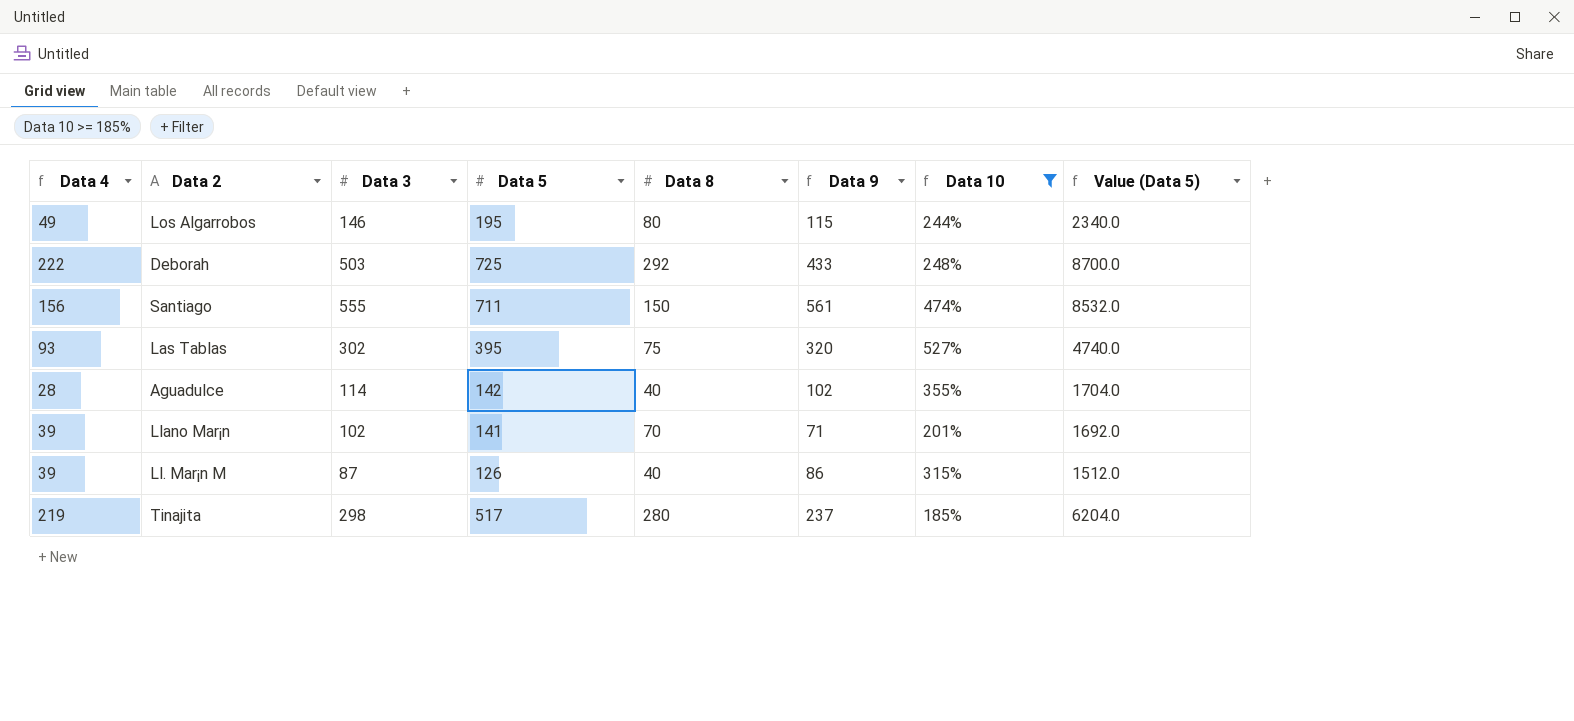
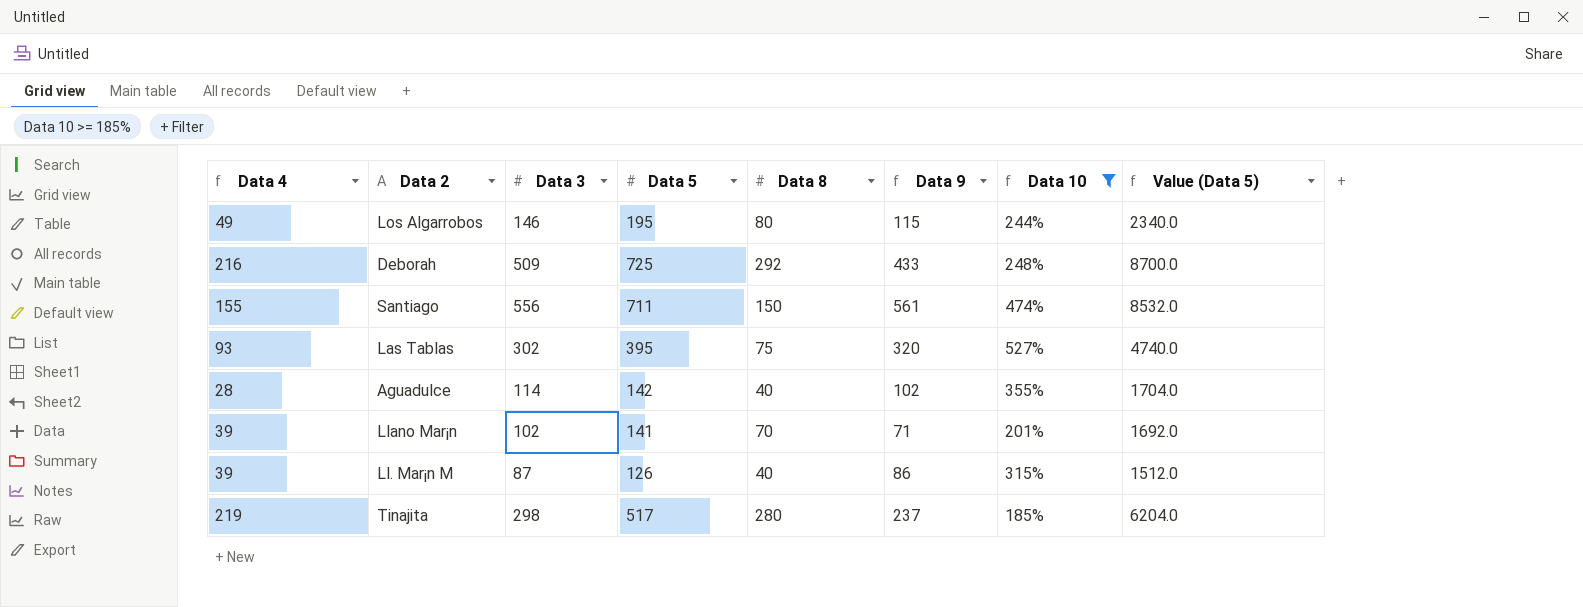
Deborah | Data 4: 222 -> 216
Deborah | Data 3: 503 -> 509
Santiago | Data 4: 156 -> 155
Santiago | Data 3: 555 -> 556

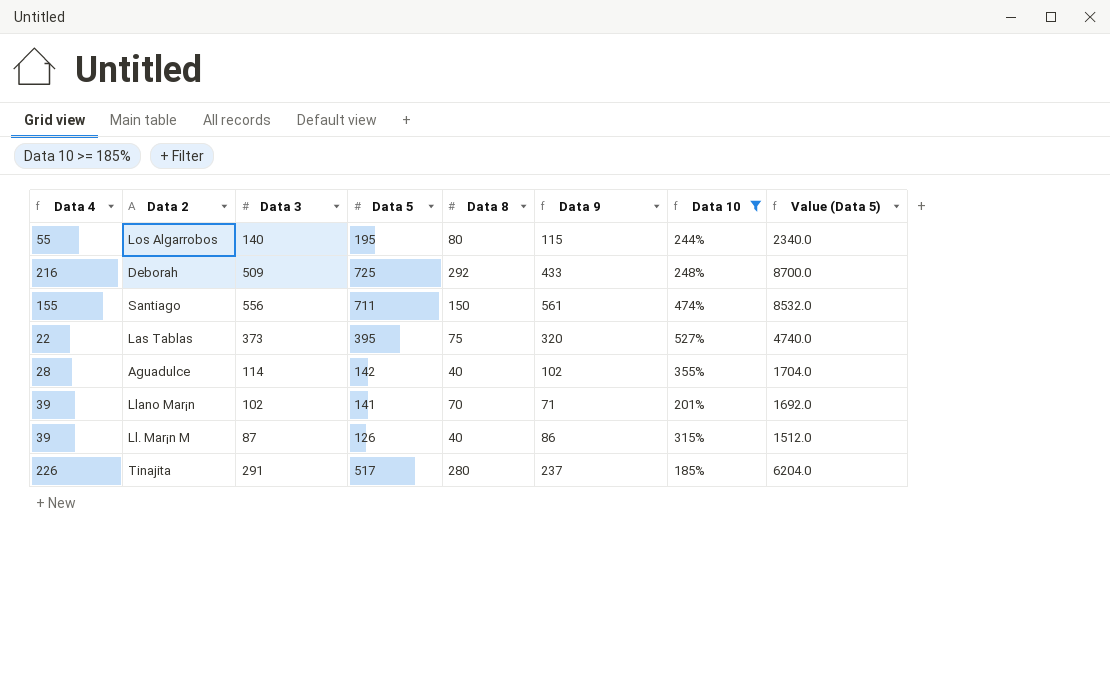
Los Algarrobos | Data 4: 49 -> 55
Los Algarrobos | Data 3: 146 -> 140
Las Tablas | Data 4: 93 -> 22
Las Tablas | Data 3: 302 -> 373
Tinajita | Data 4: 219 -> 226
Tinajita | Data 3: 298 -> 291

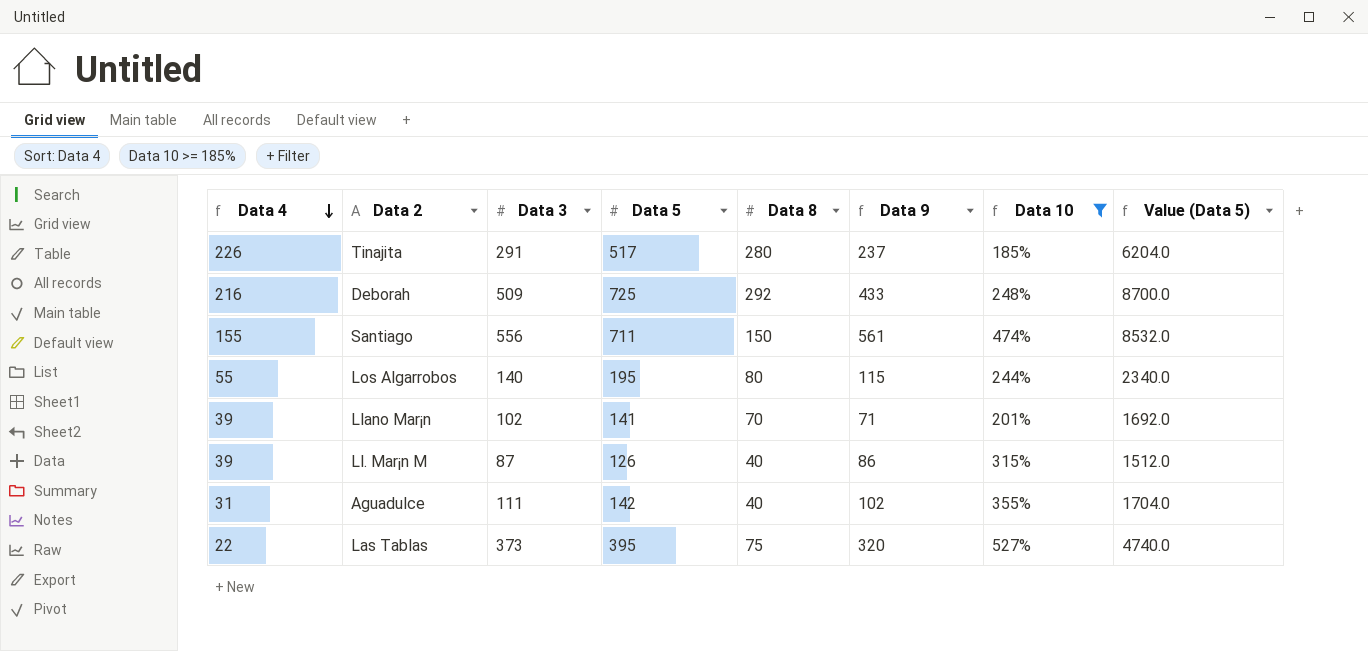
row order: none -> Data 4 descending
Aguadulce | Data 4: 28 -> 31
Aguadulce | Data 3: 114 -> 111

